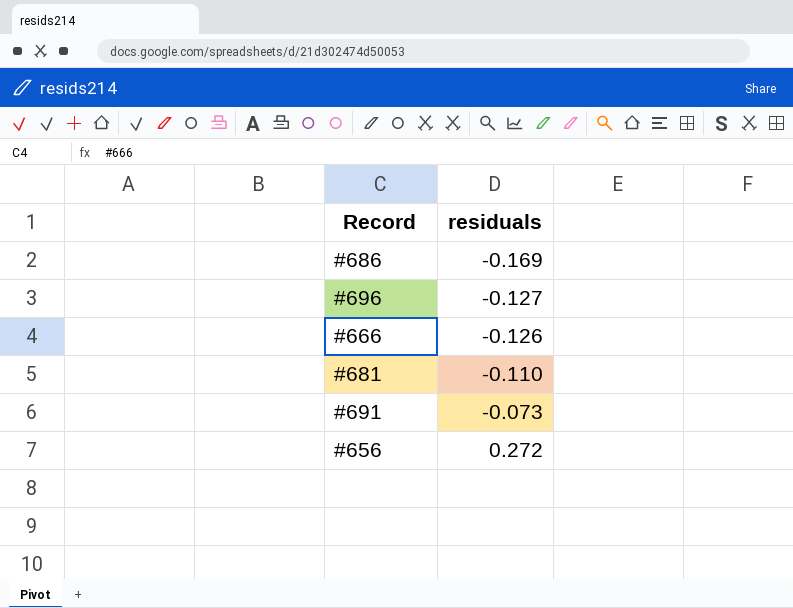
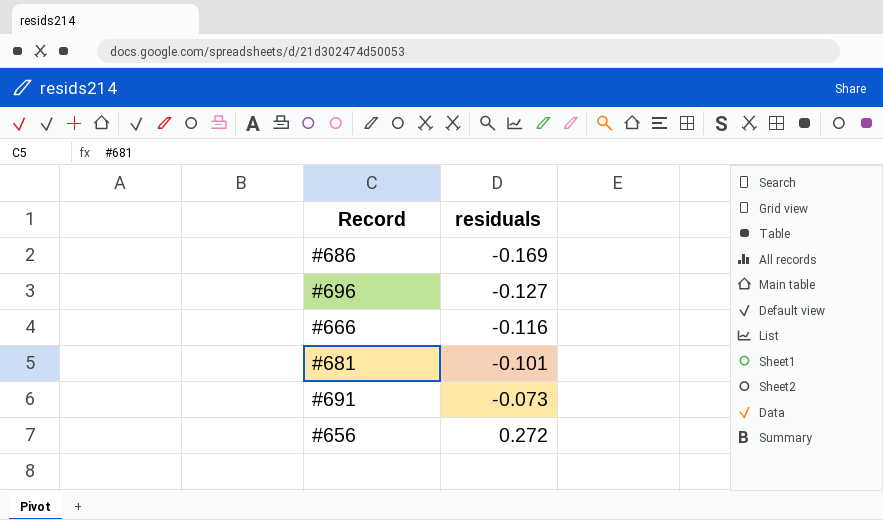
#666 | residuals: -0.126 -> -0.116
#681 | residuals: -0.110 -> -0.101

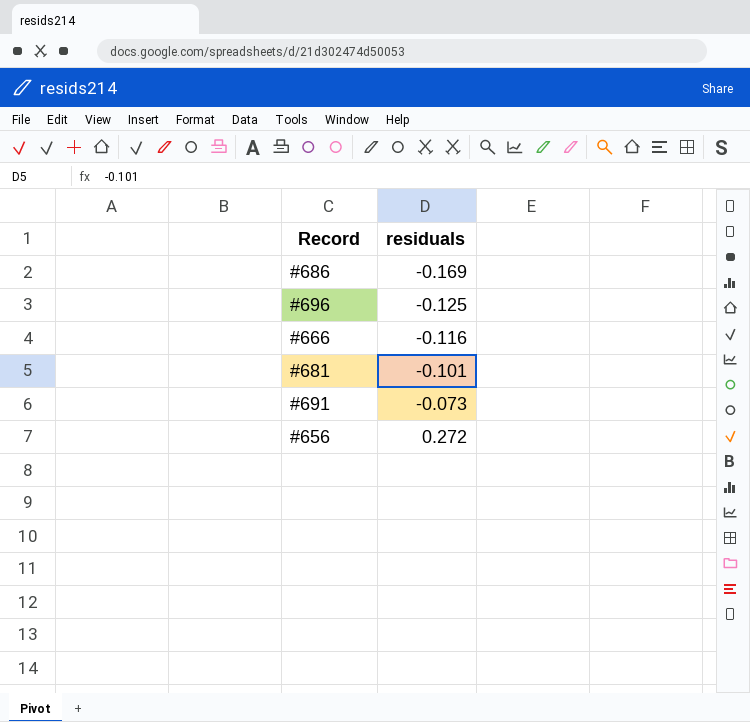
#696 | residuals: -0.127 -> -0.125

